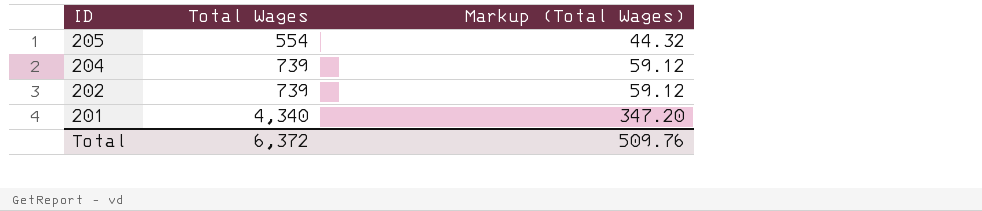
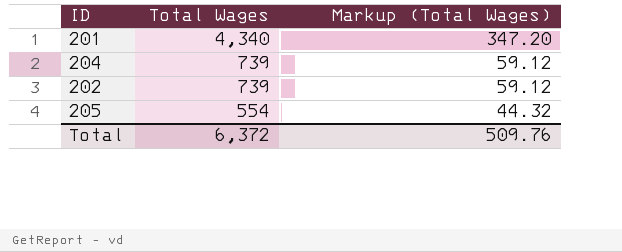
row order: ID descending -> Total Wages descending

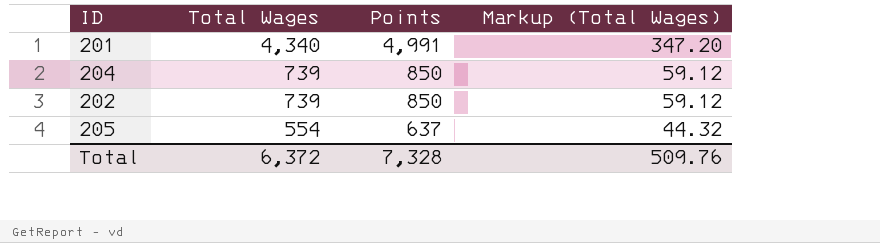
column Points | formula: none -> [Total Wages] * 1.15

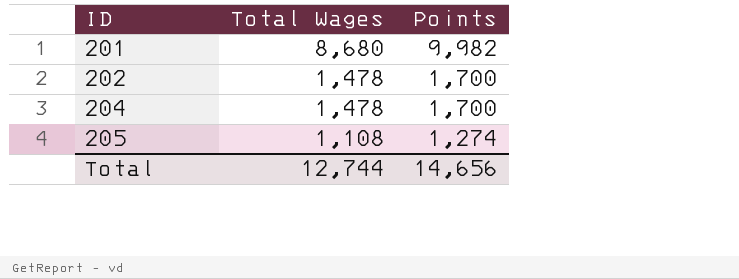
row order: Total Wages descending -> ID ascending
column Markup (Total Wages) | formula: [Total Wages] * 0.08 -> none
201 | Total Wages: 4,340 -> 8,680
201 | Points: 4,991 -> 9,982
202 | Total Wages: 739 -> 1,478
202 | Points: 850 -> 1,700
204 | Total Wages: 739 -> 1,478
204 | Points: 850 -> 1,700
205 | Total Wages: 554 -> 1,108
205 | Points: 637 -> 1,274
Total | Total Wages: 6,372 -> 12,744
Total | Points: 7,328 -> 14,656

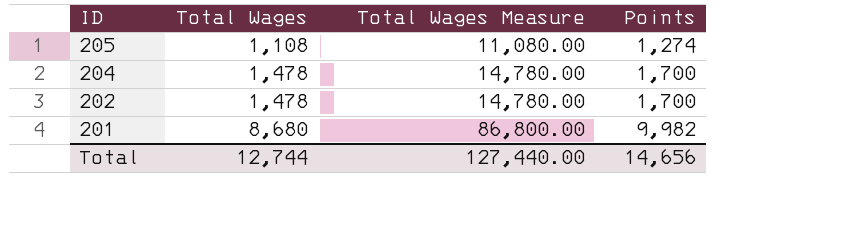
row order: ID ascending -> ID descending
column Total Wages Measure | formula: none -> [Total Wages] * 10

